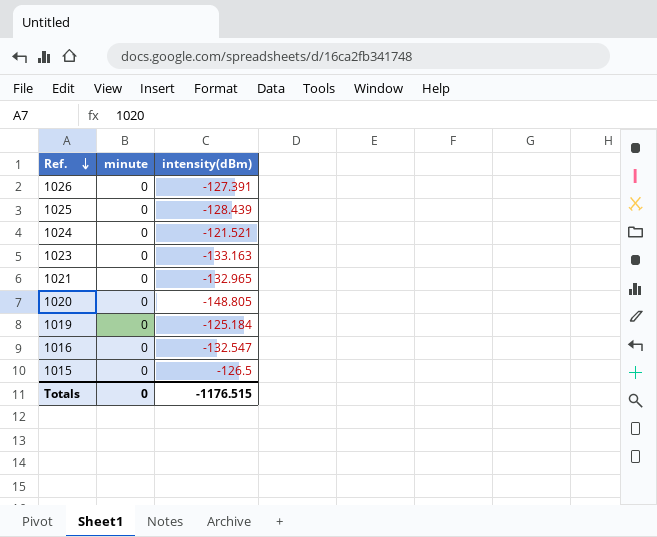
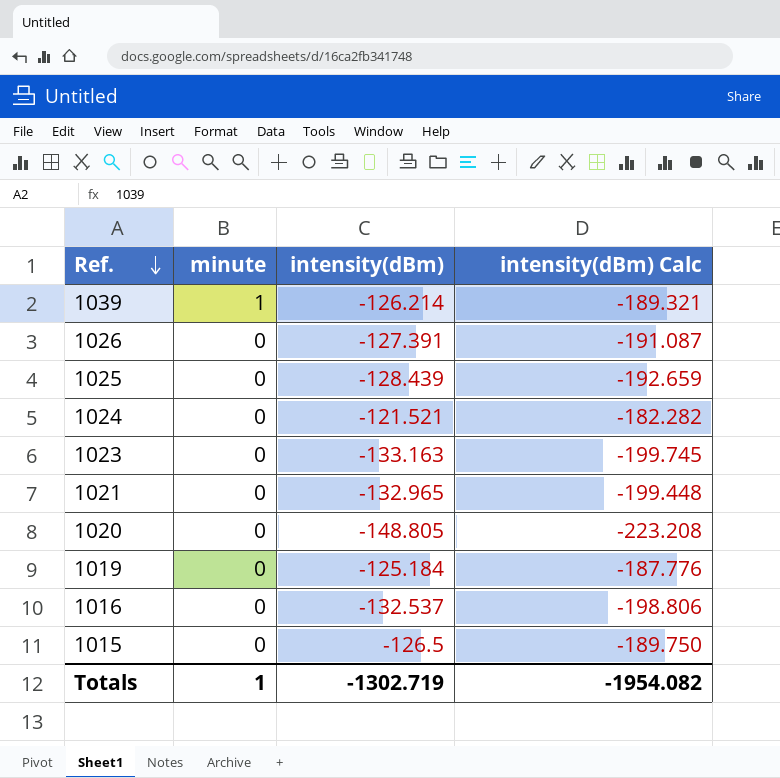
column intensity(dBm) Calc | formula: none -> [intensity(dBm)] * 1.5
row 1039: none -> 1 | -126.214 | -189.321
1016 | intensity(dBm): -132.547 -> -132.537
Totals | minute: 0 -> 1
Totals | intensity(dBm): -1176.515 -> -1302.719

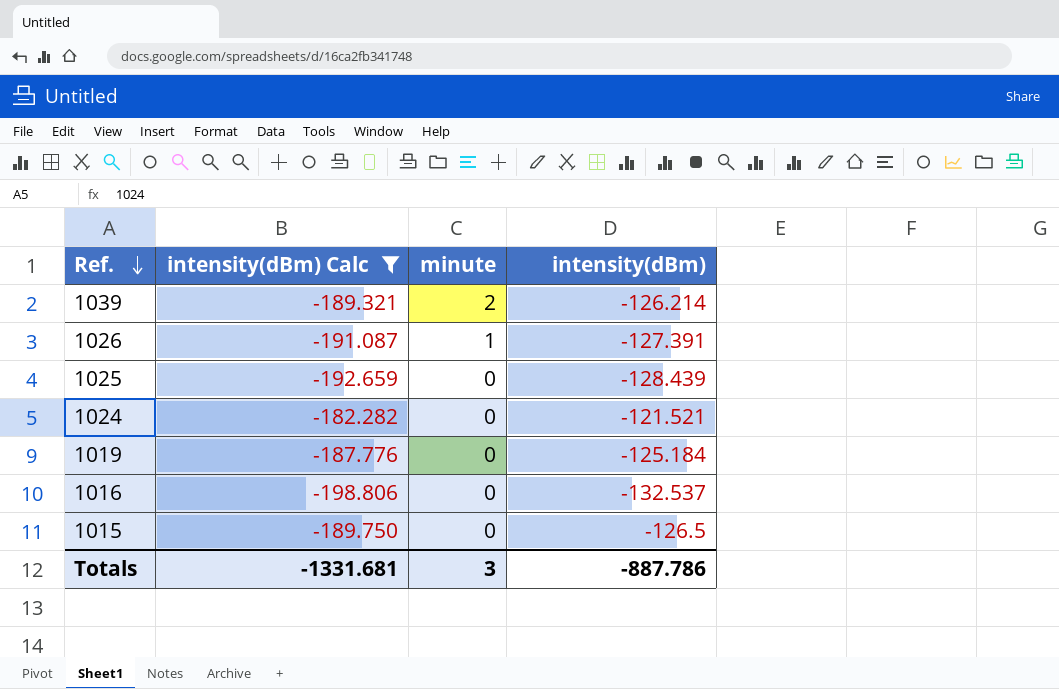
filter: none -> intensity(dBm) Calc >= -198.806
column intensity(dBm) Calc | position: 4 -> 2
1039 | minute: 1 -> 2
1026 | minute: 0 -> 1
Totals | intensity(dBm) Calc: -1954.082 -> -1331.681
Totals | minute: 1 -> 3
Totals | intensity(dBm): -1302.719 -> -887.786

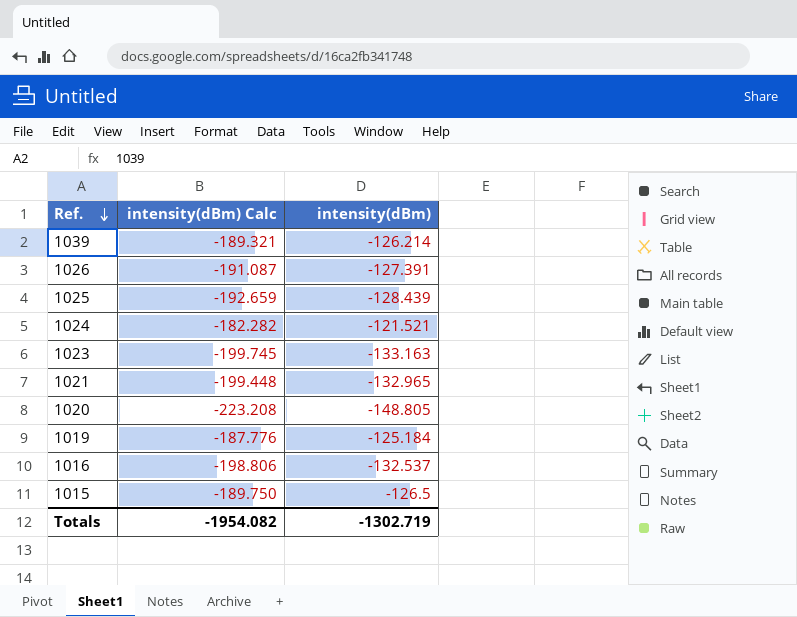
filter: intensity(dBm) Calc >= -198.806 -> none
column minute | position: 3 -> none
Totals | intensity(dBm) Calc: -1331.681 -> -1954.082
Totals | intensity(dBm): -887.786 -> -1302.719

